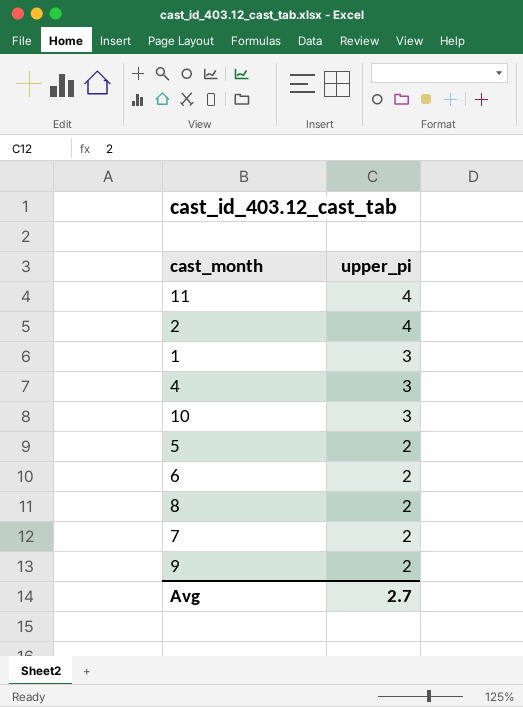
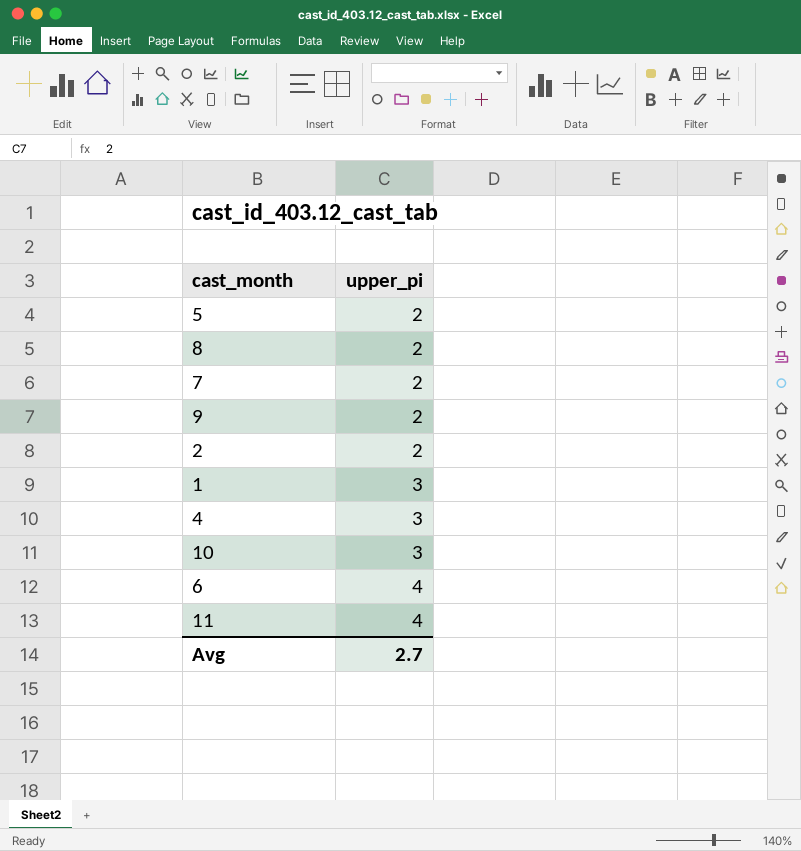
row order: upper_pi descending -> upper_pi ascending
2 | upper_pi: 4 -> 2
6 | upper_pi: 2 -> 4

